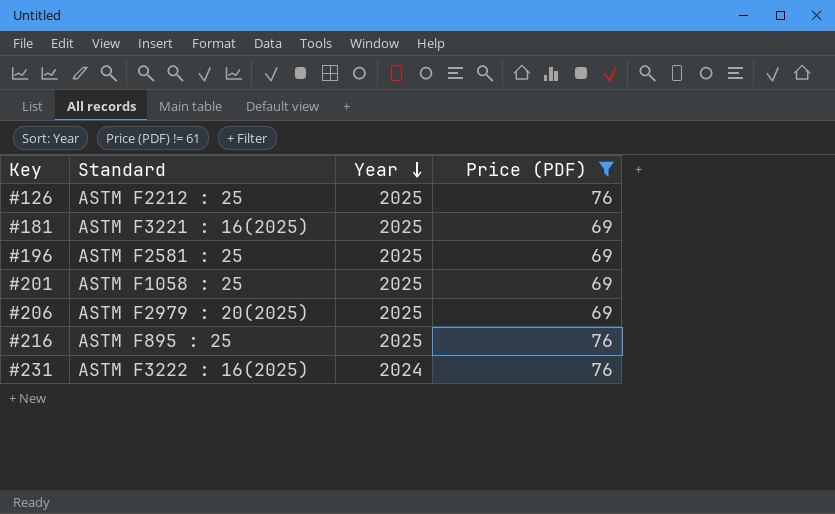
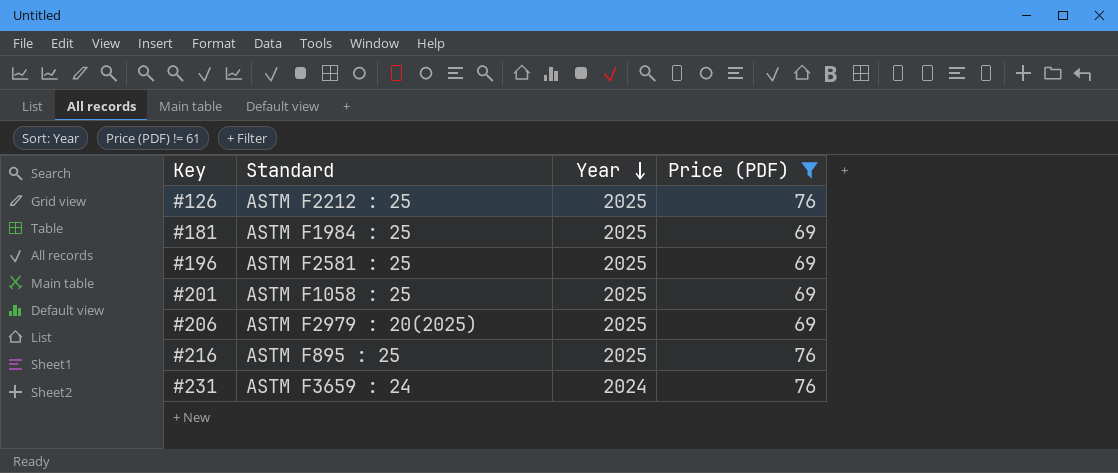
#181 | Standard: ASTM F3221 : 16(2025) -> ASTM F1984 : 25
#231 | Standard: ASTM F3222 : 16(2025) -> ASTM F3659 : 24

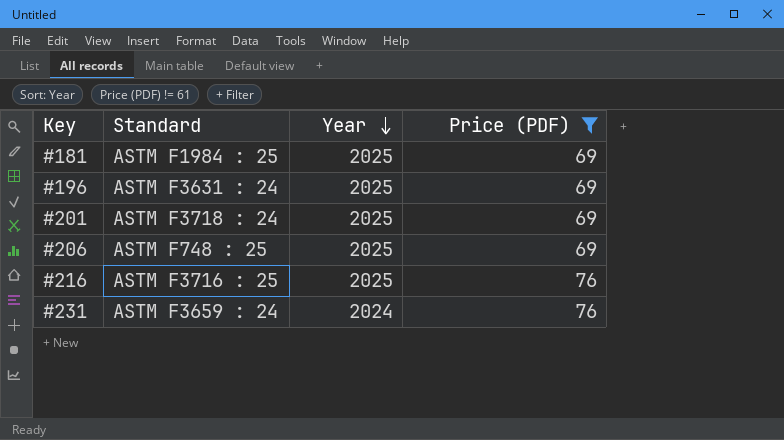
row #126: ASTM F2212 : 25 | 2025 | 76 -> none
#196 | Standard: ASTM F2581 : 25 -> ASTM F3631 : 24
#201 | Standard: ASTM F1058 : 25 -> ASTM F3718 : 24
#206 | Standard: ASTM F2979 : 20(2025) -> ASTM F748 : 25
#216 | Standard: ASTM F895 : 25 -> ASTM F3716 : 25

